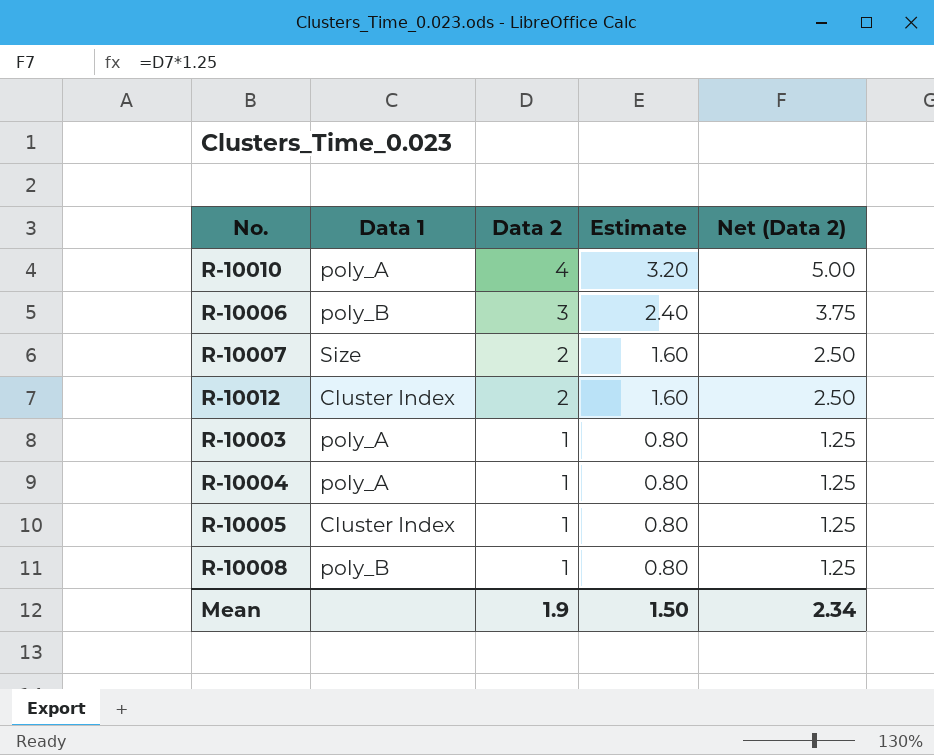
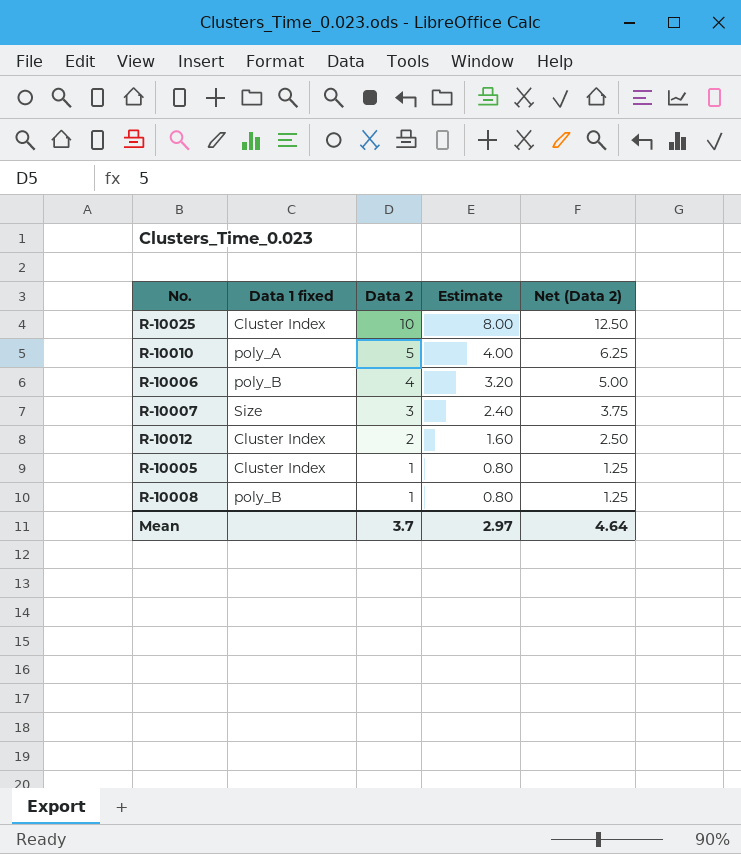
column name: Data 1 -> Data 1 fixed
row R-10003: poly_A | 1 | 0.80 | 1.25 -> none
row R-10004: poly_A | 1 | 0.80 | 1.25 -> none
row R-10025: none -> Cluster Index | 10 | 8.00 | 12.50
R-10010 | Data 2: 4 -> 5
R-10010 | Estimate: 3.20 -> 4.00
R-10010 | Net (Data 2): 5.00 -> 6.25
R-10006 | Data 2: 3 -> 4
R-10006 | Estimate: 2.40 -> 3.20
R-10006 | Net (Data 2): 3.75 -> 5.00
R-10007 | Data 2: 2 -> 3
R-10007 | Estimate: 1.60 -> 2.40
R-10007 | Net (Data 2): 2.50 -> 3.75
Mean | Data 2: 1.9 -> 3.7
Mean | Estimate: 1.50 -> 2.97
Mean | Net (Data 2): 2.34 -> 4.64

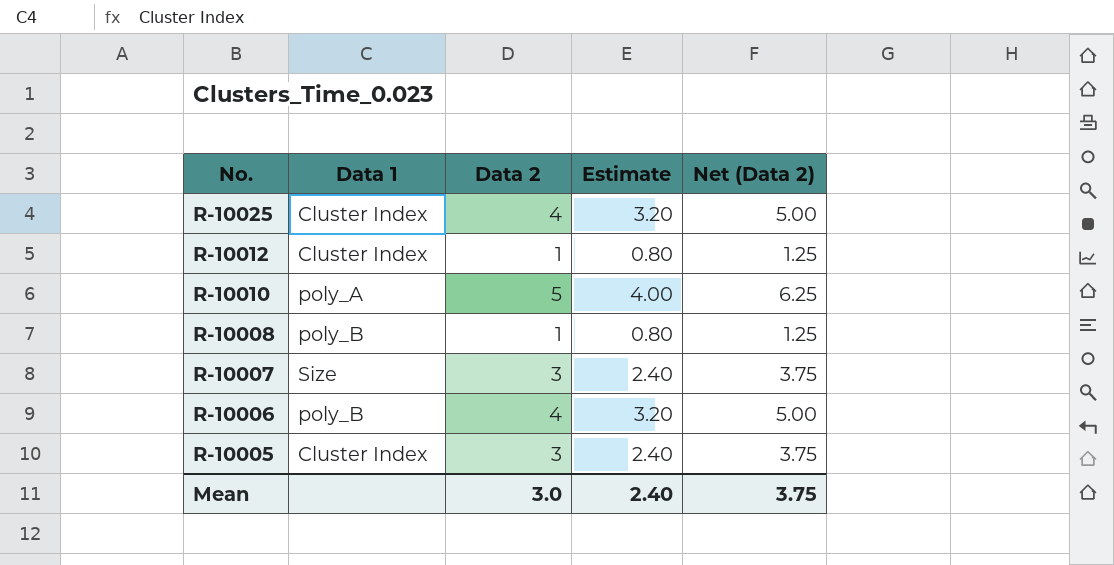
row order: Data 2 descending -> No. descending
column name: Data 1 fixed -> Data 1
R-10025 | Data 2: 10 -> 4
R-10025 | Estimate: 8.00 -> 3.20
R-10025 | Net (Data 2): 12.50 -> 5.00
R-10012 | Data 2: 2 -> 1
R-10012 | Estimate: 1.60 -> 0.80
R-10012 | Net (Data 2): 2.50 -> 1.25
R-10005 | Data 2: 1 -> 3
R-10005 | Estimate: 0.80 -> 2.40
R-10005 | Net (Data 2): 1.25 -> 3.75
Mean | Data 2: 3.7 -> 3.0
Mean | Estimate: 2.97 -> 2.40
Mean | Net (Data 2): 4.64 -> 3.75

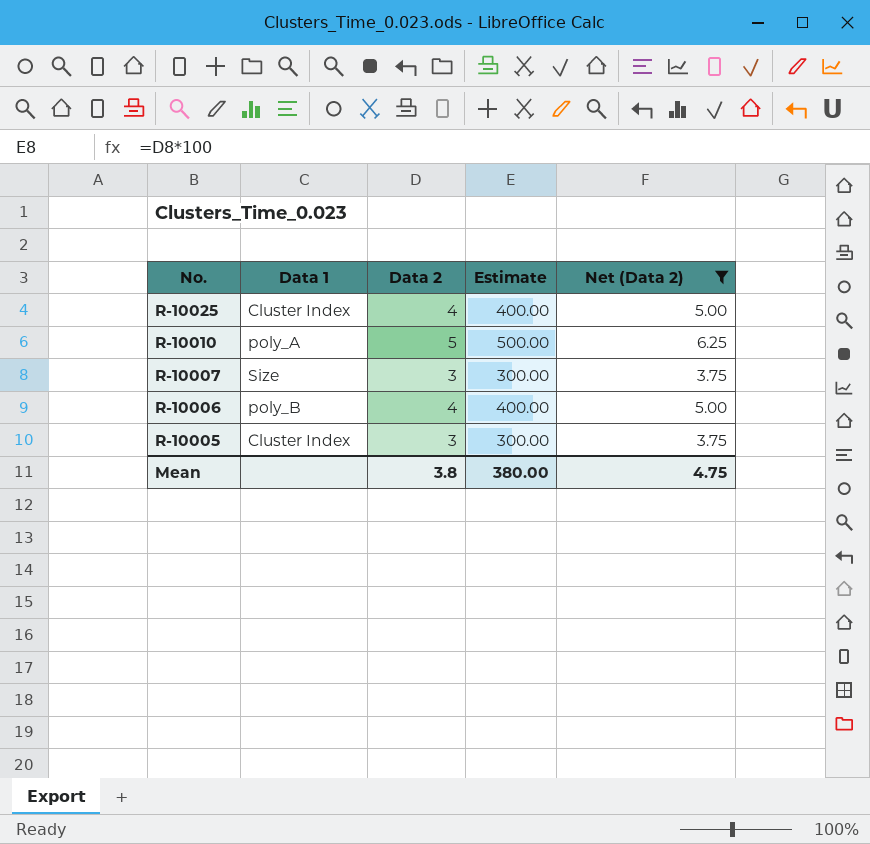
filter: none -> Net (Data 2) != 1.25
column Estimate | formula: [Data 2] * 0.8 -> [Data 2] * 100
Mean | Data 2: 3.0 -> 3.8
Mean | Estimate: 2.40 -> 380.00
Mean | Net (Data 2): 3.75 -> 4.75

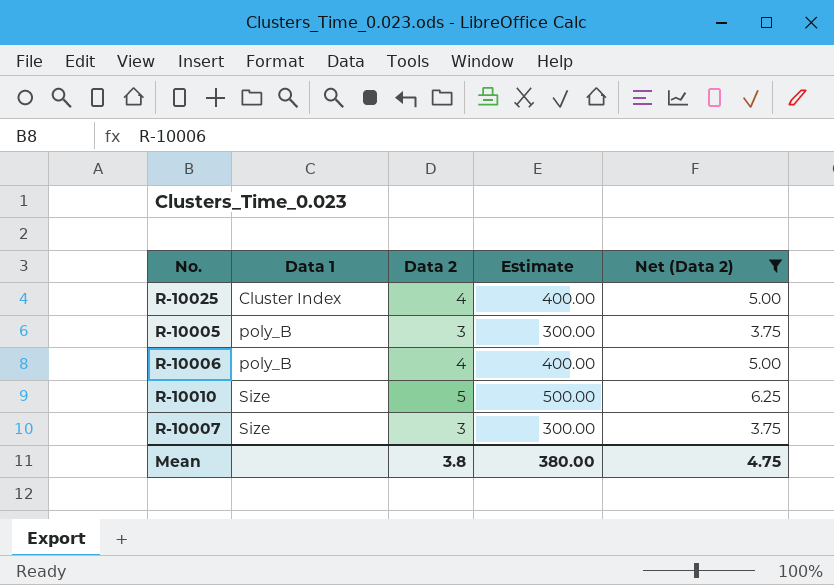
row order: No. descending -> Data 1 ascending
R-10005 | Data 1: Cluster Index -> poly_B
R-10010 | Data 1: poly_A -> Size

